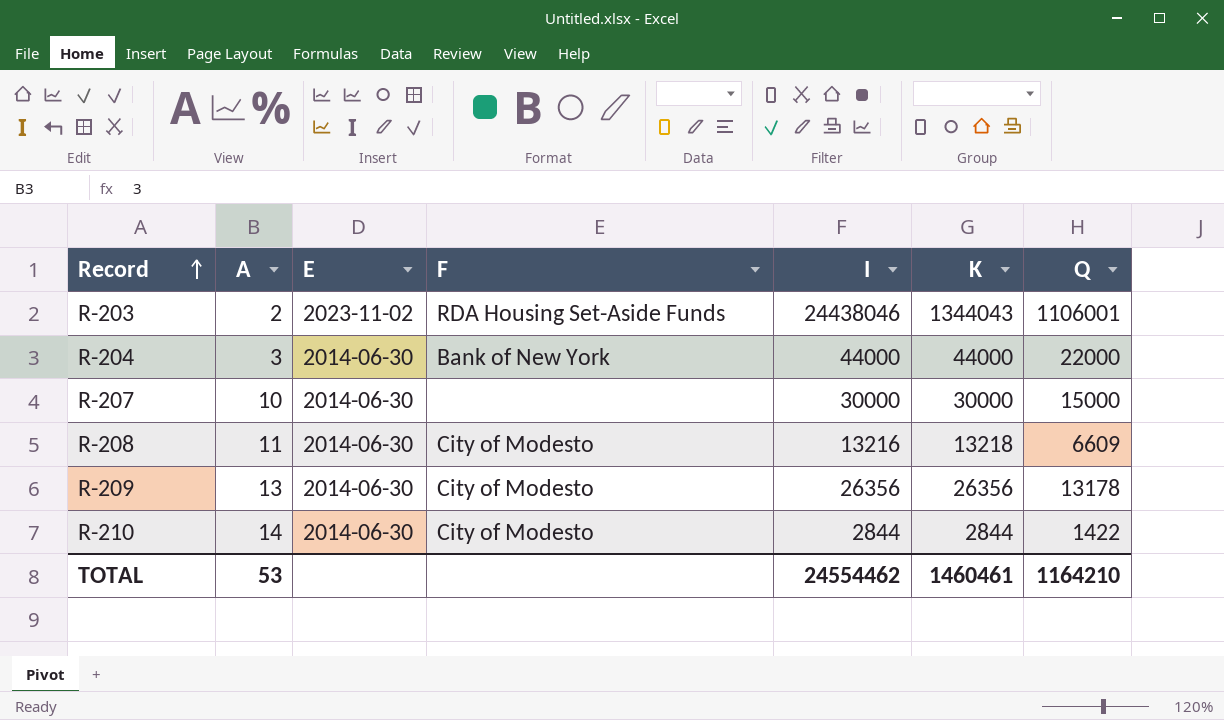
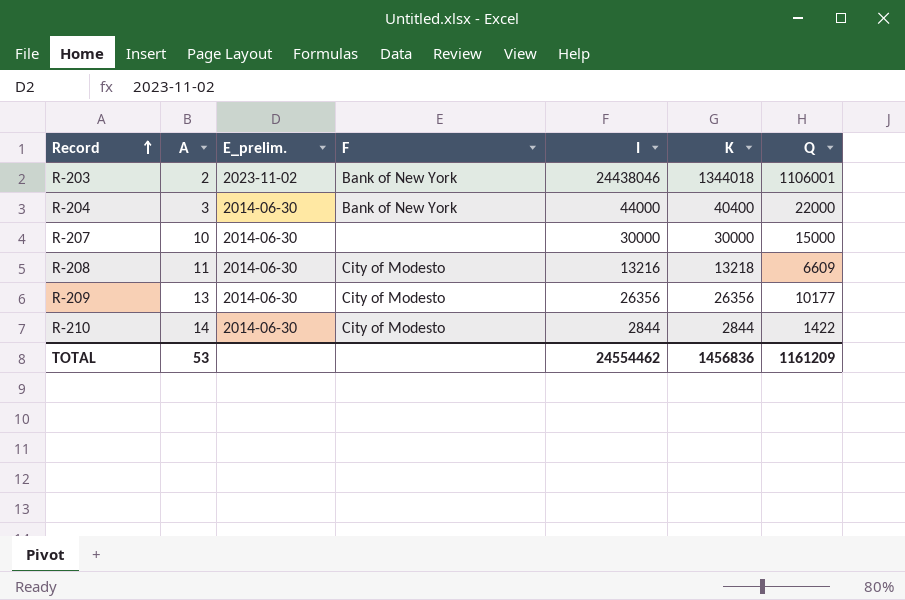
column name: E -> E_prelim.
R-203 | F: RDA Housing Set-Aside Funds -> Bank of New York
R-203 | K: 1344043 -> 1344018
R-204 | K: 44000 -> 40400
R-209 | Q: 13178 -> 10177
TOTAL | K: 1460461 -> 1456836
TOTAL | Q: 1164210 -> 1161209

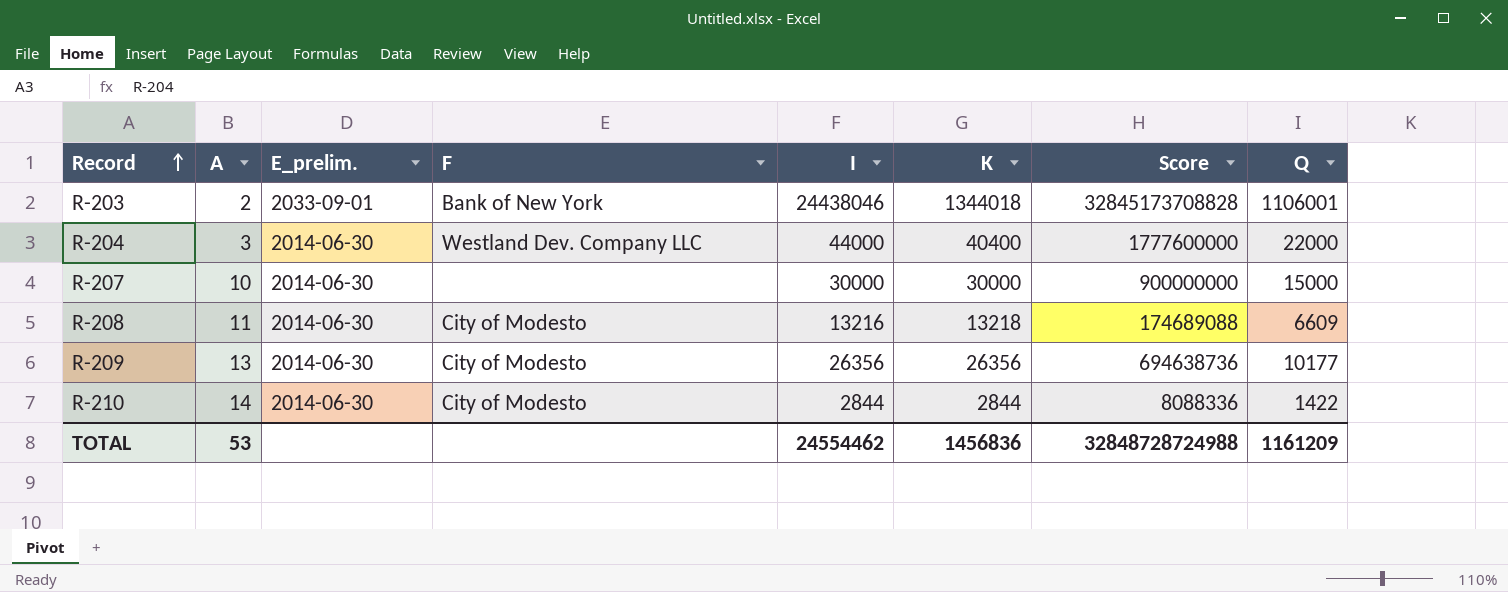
column Score | formula: none -> [I] * [K]
R-203 | E_prelim.: 2023-11-02 -> 2033-09-01
R-204 | F: Bank of New York -> Westland Dev. Company LLC

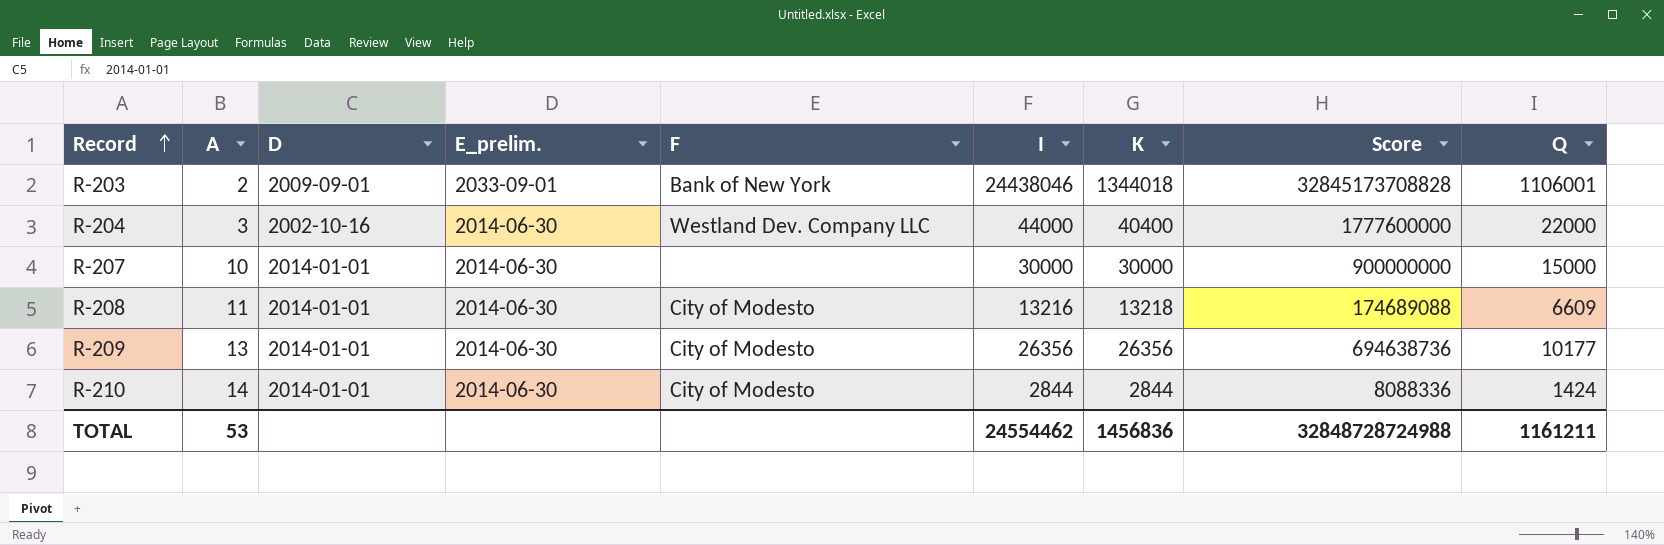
column D | position: none -> 3
R-210 | Q: 1422 -> 1424
TOTAL | Q: 1161209 -> 1161211

